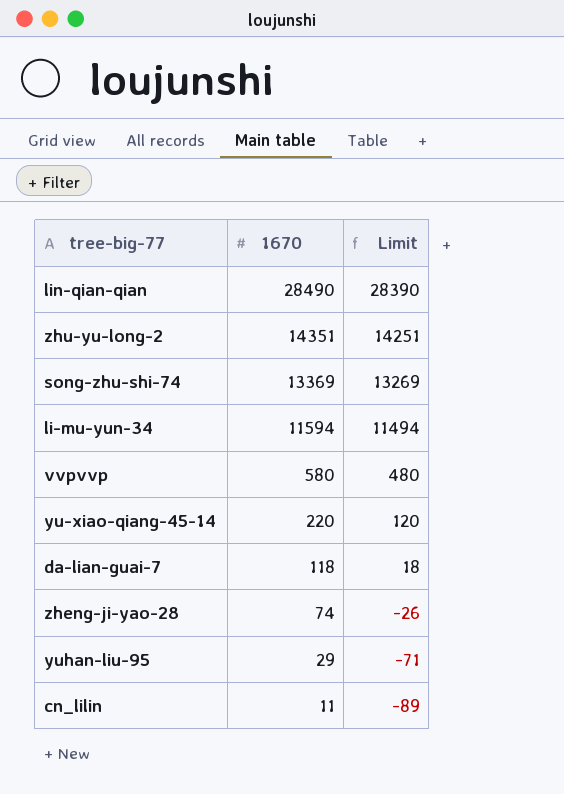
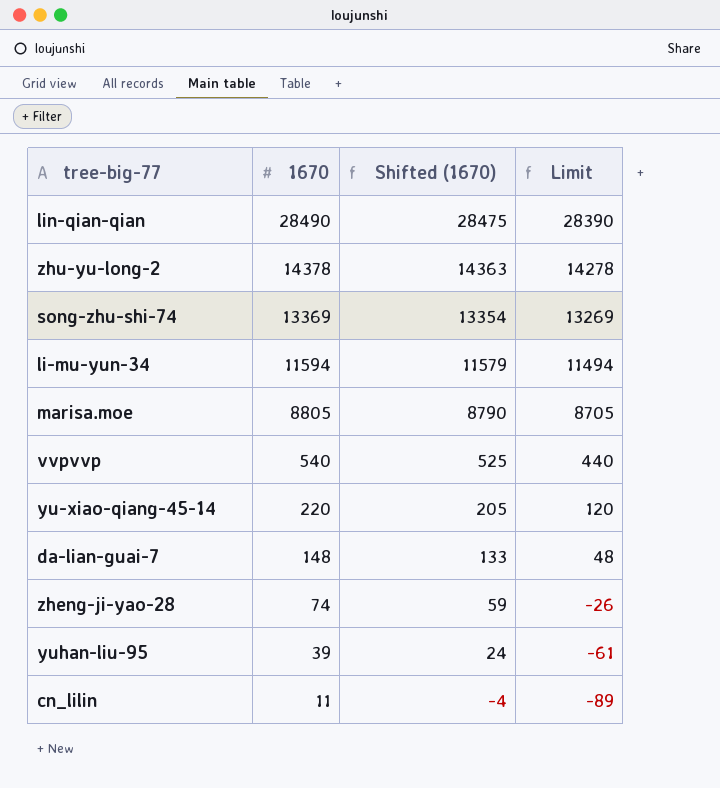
column Shifted (1670) | formula: none -> [1670] - 15
zhu-yu-long-2 | 1670: 14351 -> 14378
zhu-yu-long-2 | Limit: 14251 -> 14278
row marisa.moe: none -> 8805 | 8790 | 8705
vvpvvp | 1670: 580 -> 540
vvpvvp | Limit: 480 -> 440
da-lian-guai-7 | 1670: 118 -> 148
da-lian-guai-7 | Limit: 18 -> 48
yuhan-liu-95 | 1670: 29 -> 39
yuhan-liu-95 | Limit: -71 -> -61

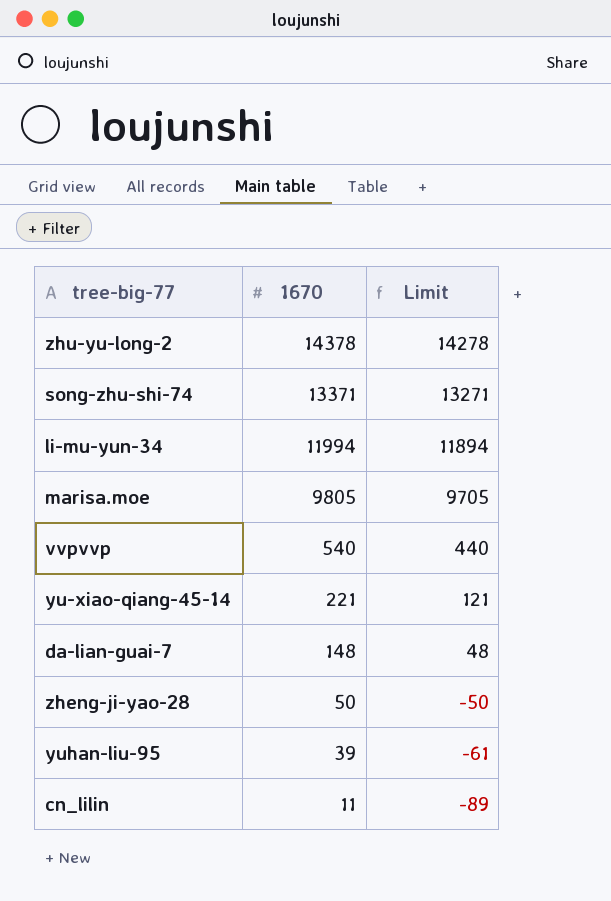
column Shifted (1670) | formula: [1670] - 15 -> none
row lin-qian-qian: 28490 | 28475 | 28390 -> none
song-zhu-shi-74 | 1670: 13369 -> 13371
song-zhu-shi-74 | Limit: 13269 -> 13271
li-mu-yun-34 | 1670: 11594 -> 11994
li-mu-yun-34 | Limit: 11494 -> 11894
marisa.moe | 1670: 8805 -> 9805
marisa.moe | Limit: 8705 -> 9705
yu-xiao-qiang-45-14 | 1670: 220 -> 221
yu-xiao-qiang-45-14 | Limit: 120 -> 121
zheng-ji-yao-28 | 1670: 74 -> 50
zheng-ji-yao-28 | Limit: -26 -> -50

